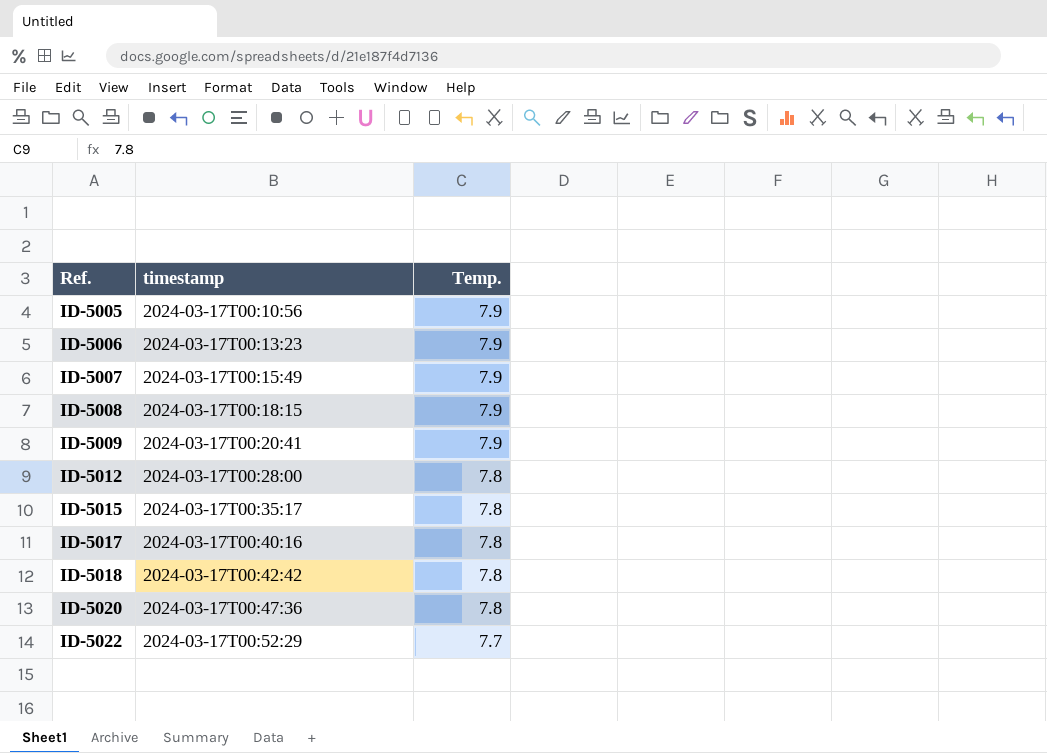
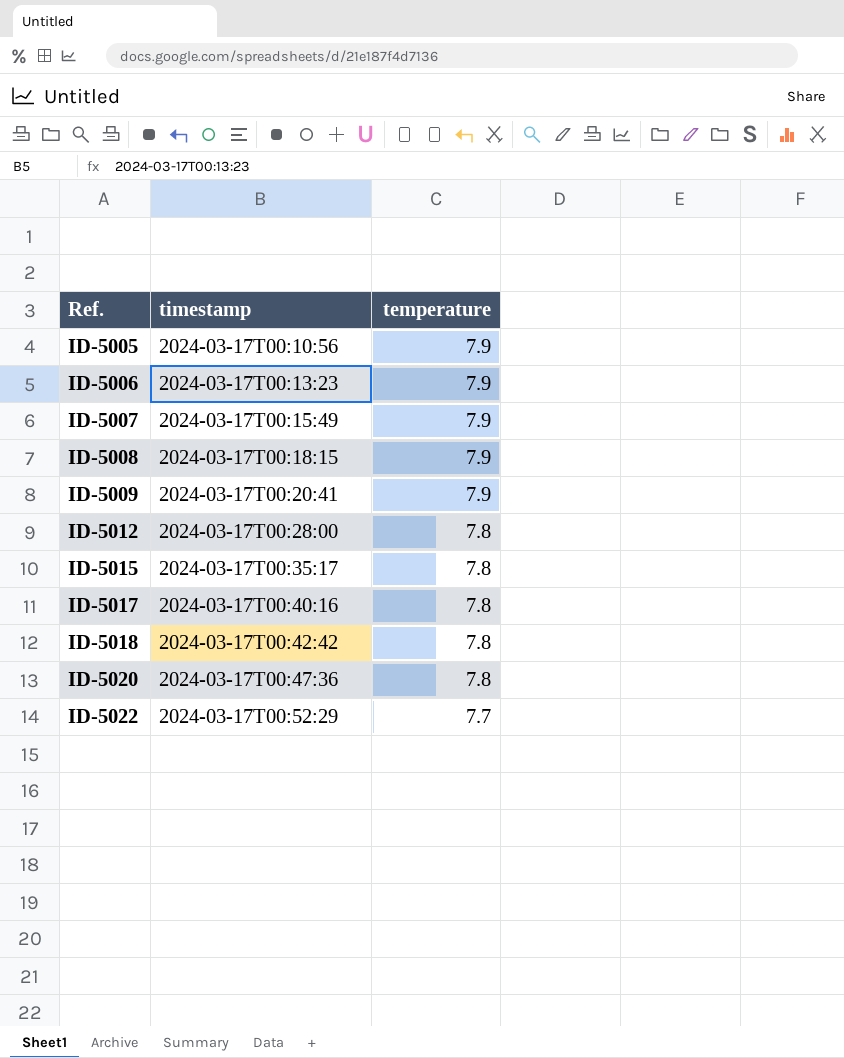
column name: Temp. -> temperature

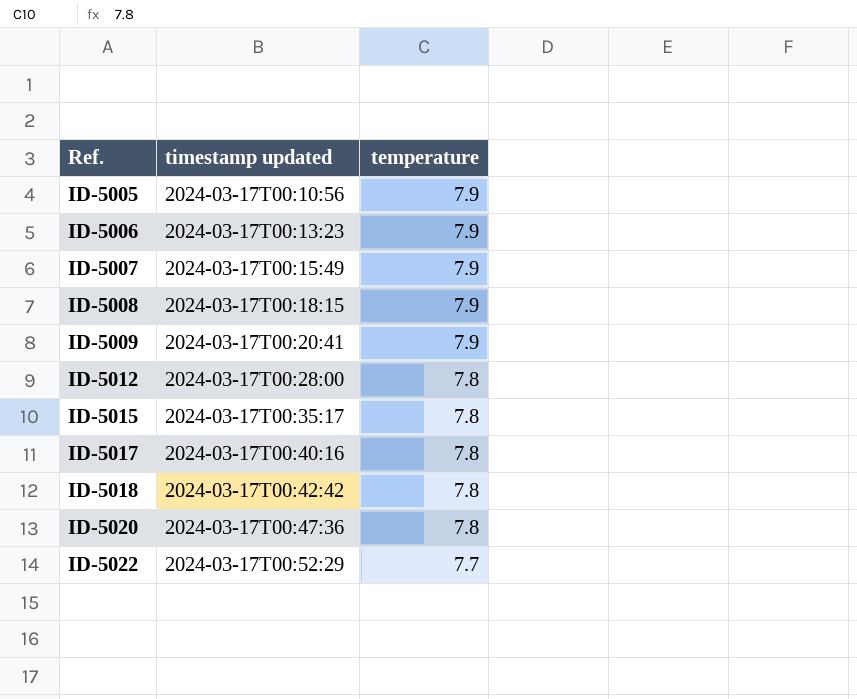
column name: timestamp -> timestamp updated

